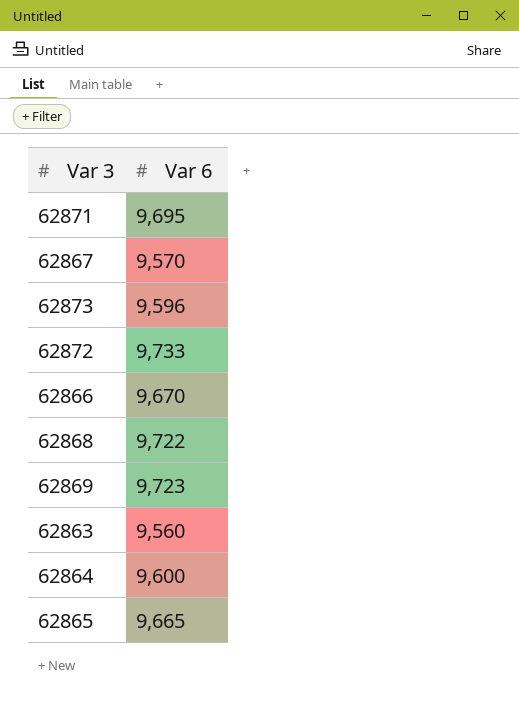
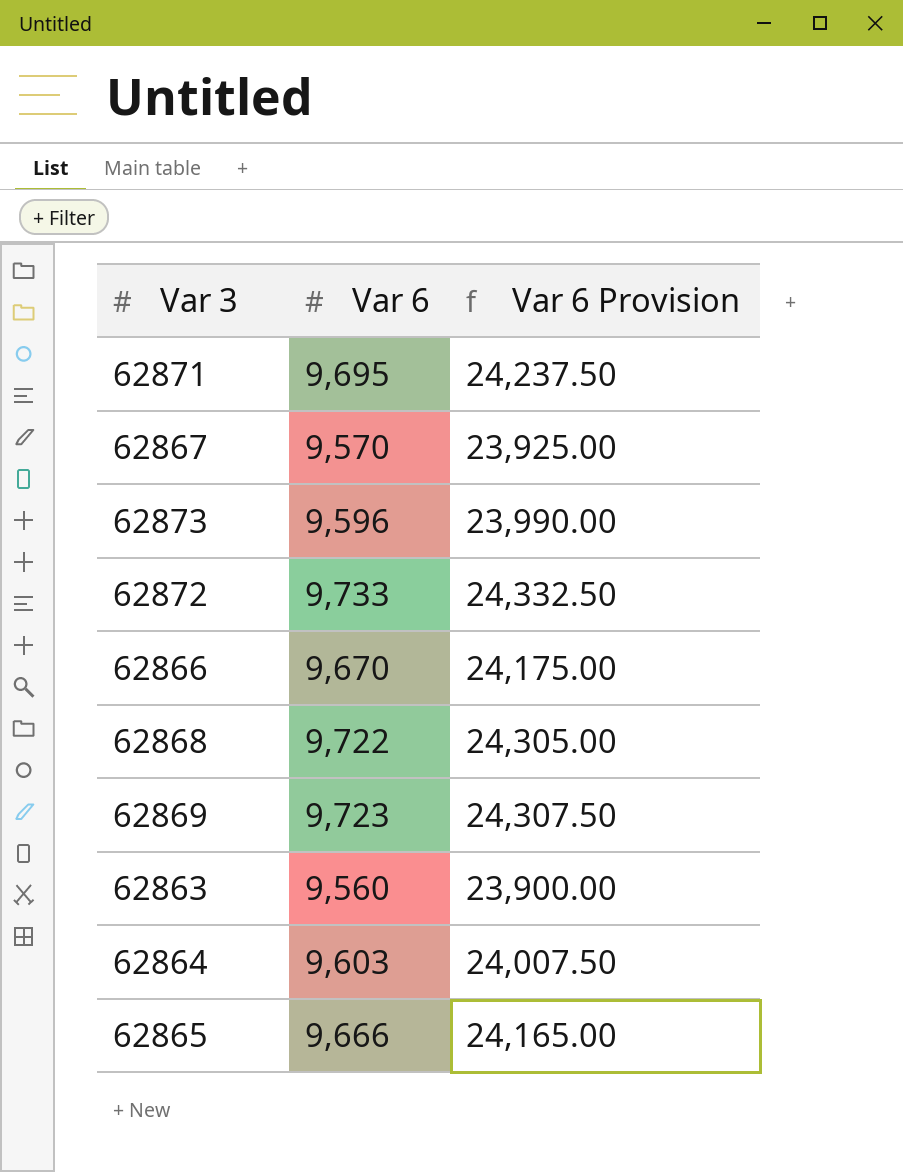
column Var 6 Provision | formula: none -> [Var 6] * 2.5
62864 | Var 6: 9,600 -> 9,603
62865 | Var 6: 9,665 -> 9,666

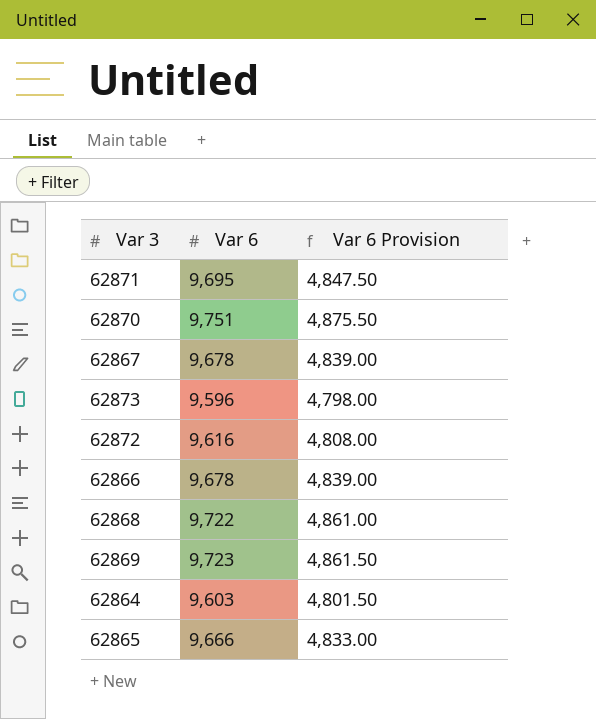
column Var 6 Provision | formula: [Var 6] * 2.5 -> [Var 6] * 0.5
row 62863: 9,560 | 23,900.00 -> none
row 62870: none -> 9,751 | 4,875.50
62867 | Var 6: 9,570 -> 9,678
62872 | Var 6: 9,733 -> 9,616
62866 | Var 6: 9,670 -> 9,678

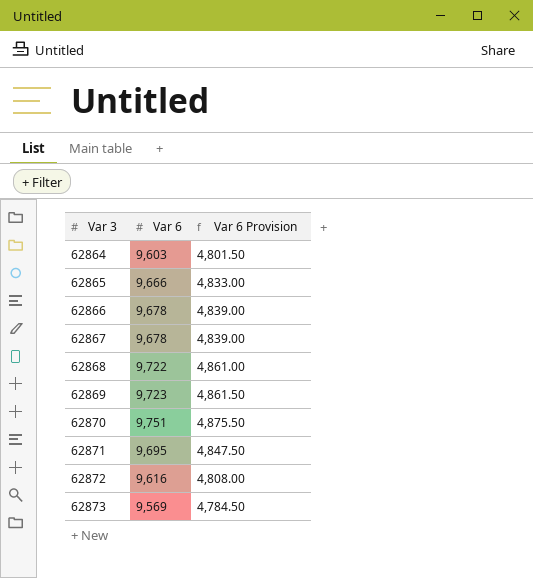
row order: none -> Var 3 ascending
62873 | Var 6: 9,596 -> 9,569
62873 | Var 6 Provision: 4,798.00 -> 4,784.50

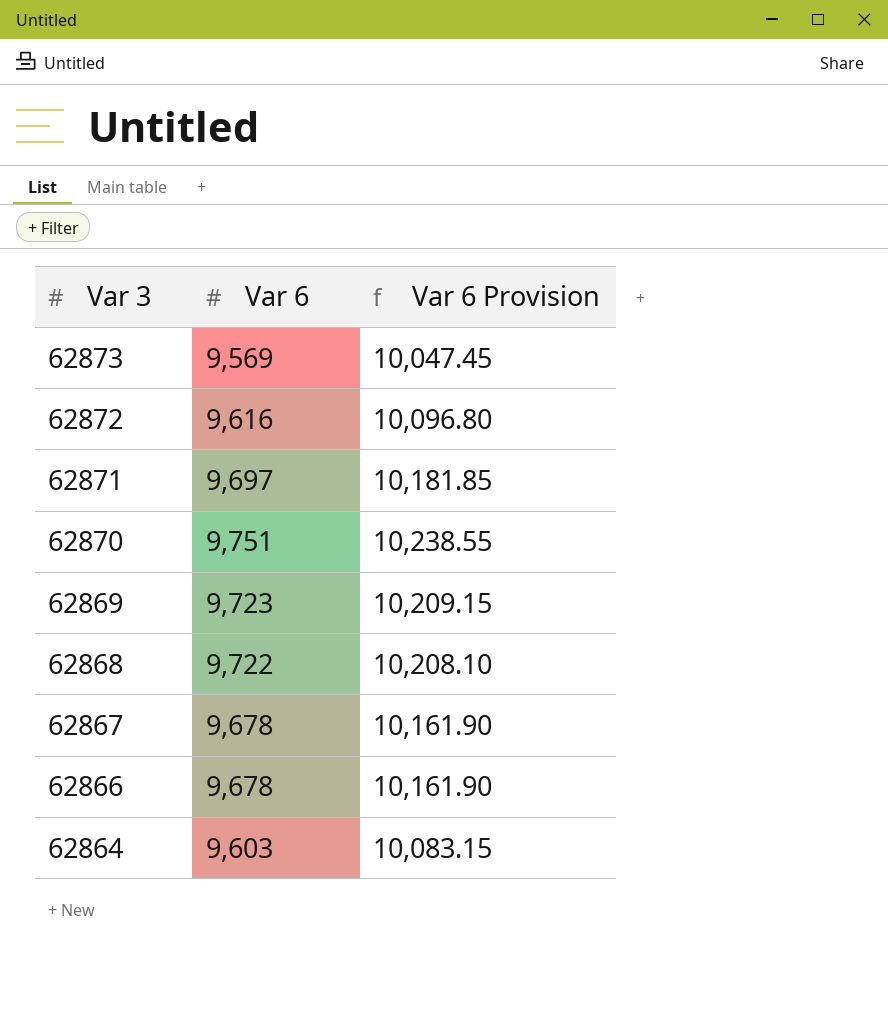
row order: Var 3 ascending -> Var 3 descending
column Var 6 Provision | formula: [Var 6] * 0.5 -> [Var 6] * 1.05
row 62865: 9,666 | 4,833.00 -> none
62871 | Var 6: 9,695 -> 9,697

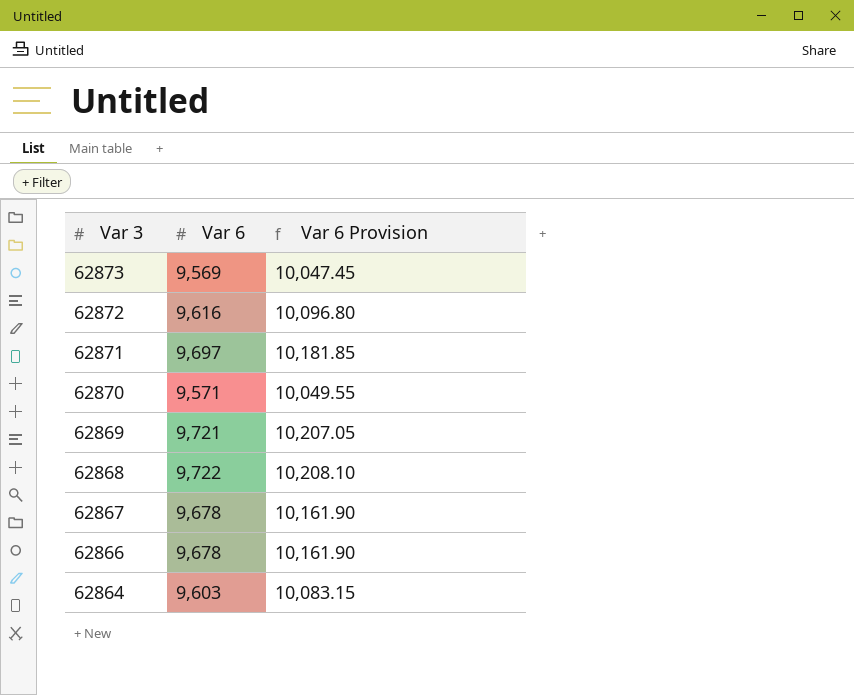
62870 | Var 6: 9,751 -> 9,571
62870 | Var 6 Provision: 10,238.55 -> 10,049.55
62869 | Var 6: 9,723 -> 9,721
62869 | Var 6 Provision: 10,209.15 -> 10,207.05

